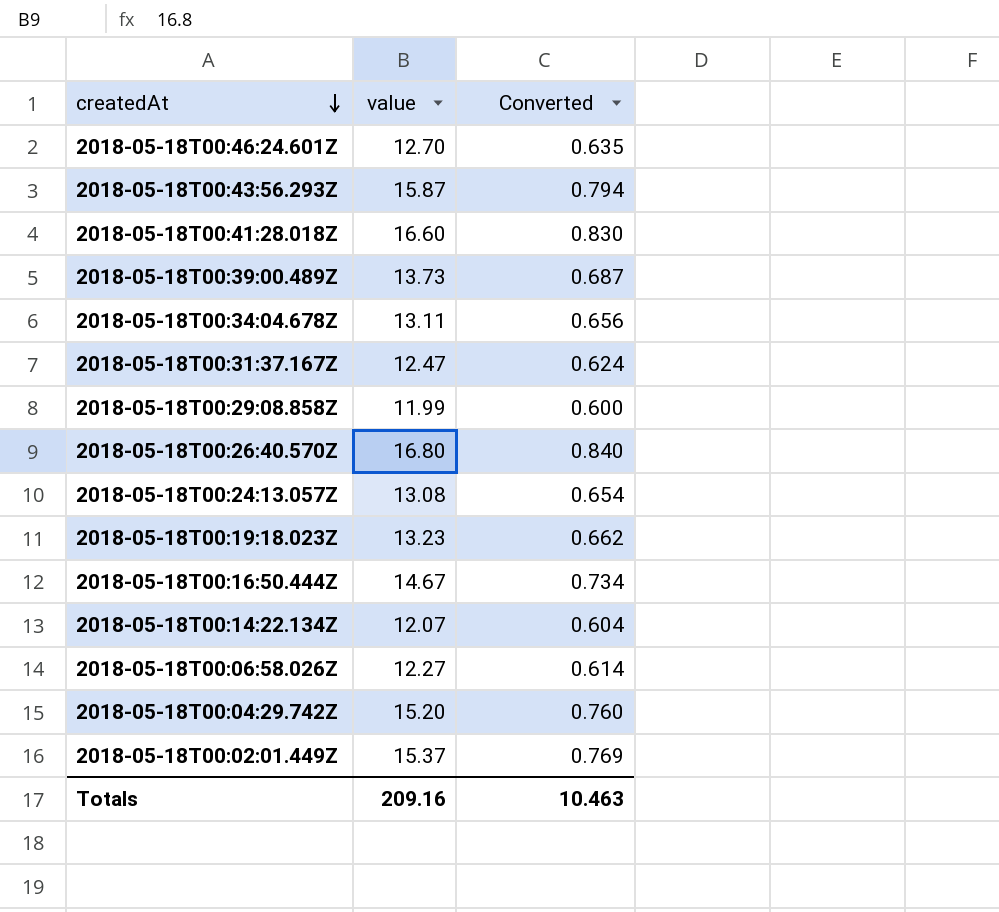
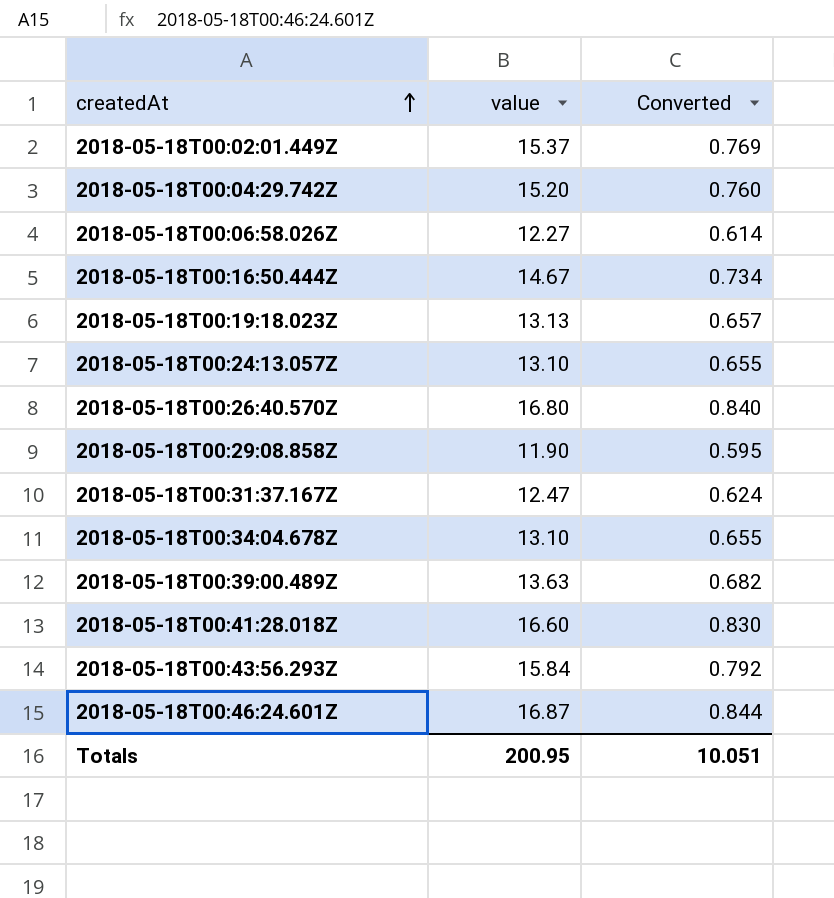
row order: createdAt descending -> createdAt ascending
row 2018-05-18T00:14:22.134Z: 12.07 | 0.604 -> none
2018-05-18T00:19:18.023Z | value: 13.23 -> 13.13
2018-05-18T00:19:18.023Z | Converted: 0.662 -> 0.657
2018-05-18T00:24:13.057Z | value: 13.08 -> 13.10
2018-05-18T00:24:13.057Z | Converted: 0.654 -> 0.655
2018-05-18T00:29:08.858Z | value: 11.99 -> 11.90
2018-05-18T00:29:08.858Z | Converted: 0.600 -> 0.595
2018-05-18T00:34:04.678Z | value: 13.11 -> 13.10
2018-05-18T00:34:04.678Z | Converted: 0.656 -> 0.655
2018-05-18T00:39:00.489Z | value: 13.73 -> 13.63
2018-05-18T00:39:00.489Z | Converted: 0.687 -> 0.682
2018-05-18T00:43:56.293Z | value: 15.87 -> 15.84
2018-05-18T00:43:56.293Z | Converted: 0.794 -> 0.792
2018-05-18T00:46:24.601Z | value: 12.70 -> 16.87
2018-05-18T00:46:24.601Z | Converted: 0.635 -> 0.844
Totals | value: 209.16 -> 200.95
Totals | Converted: 10.463 -> 10.051

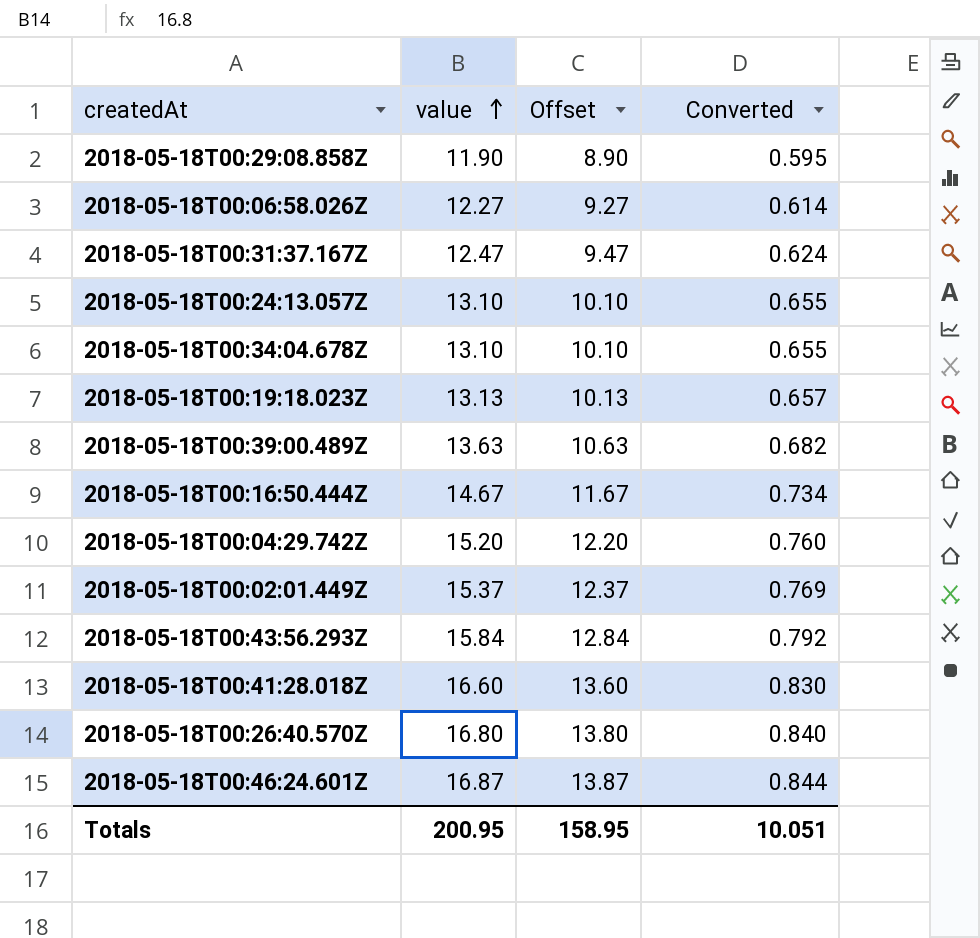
row order: createdAt ascending -> value ascending
column Offset | formula: none -> [value] - 3

